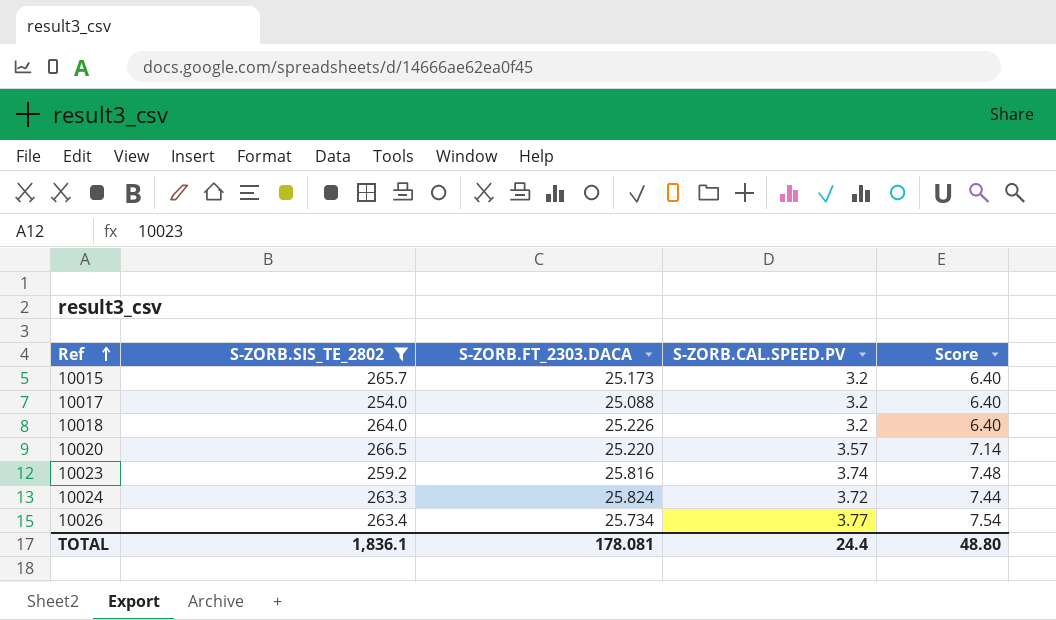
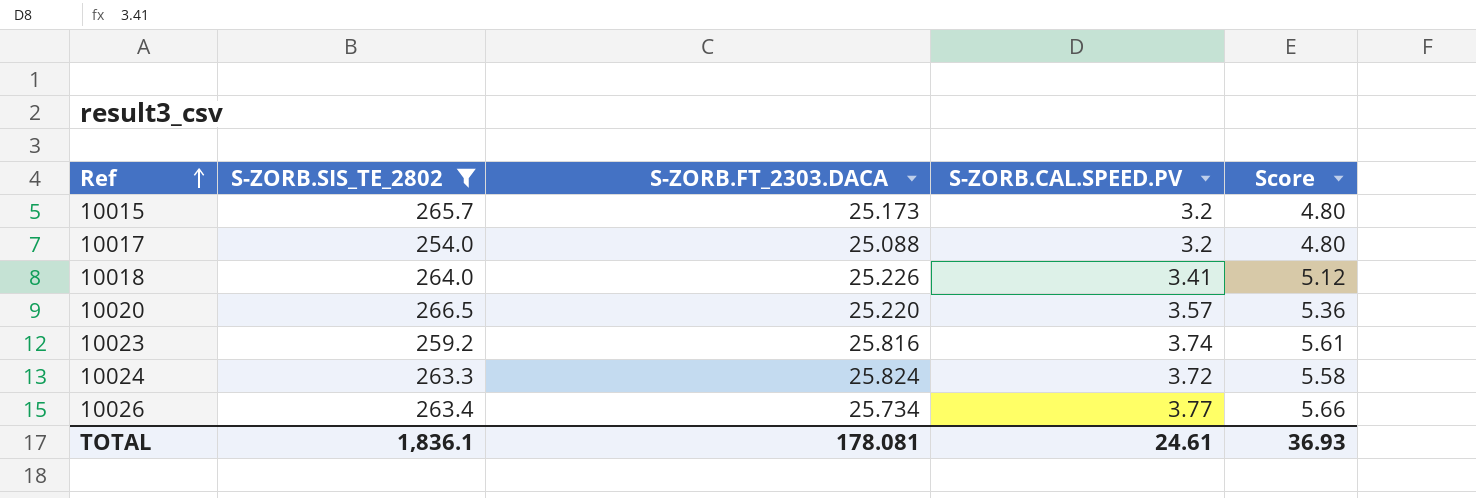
column Score | formula: [S-ZORB.CAL.SPEED.PV] * 2 -> [S-ZORB.CAL.SPEED.PV] * 1.5
10018 | S-ZORB.CAL.SPEED.PV: 3.2 -> 3.41
TOTAL | S-ZORB.CAL.SPEED.PV: 24.4 -> 24.61
TOTAL | Score: 48.80 -> 36.93

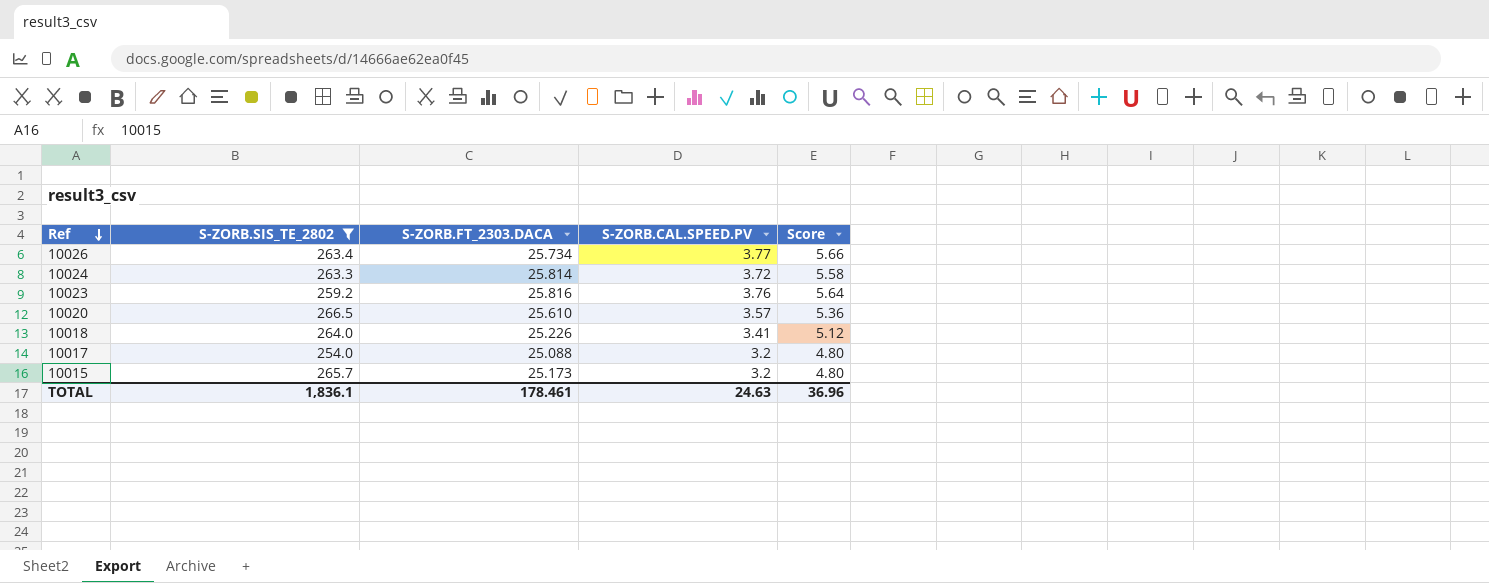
row order: Ref ascending -> Ref descending
10024 | S-ZORB.FT_2303.DACA: 25.824 -> 25.814
10023 | S-ZORB.CAL.SPEED.PV: 3.74 -> 3.76
10023 | Score: 5.61 -> 5.64
10020 | S-ZORB.FT_2303.DACA: 25.220 -> 25.610
TOTAL | S-ZORB.FT_2303.DACA: 178.081 -> 178.461
TOTAL | S-ZORB.CAL.SPEED.PV: 24.61 -> 24.63
TOTAL | Score: 36.93 -> 36.96

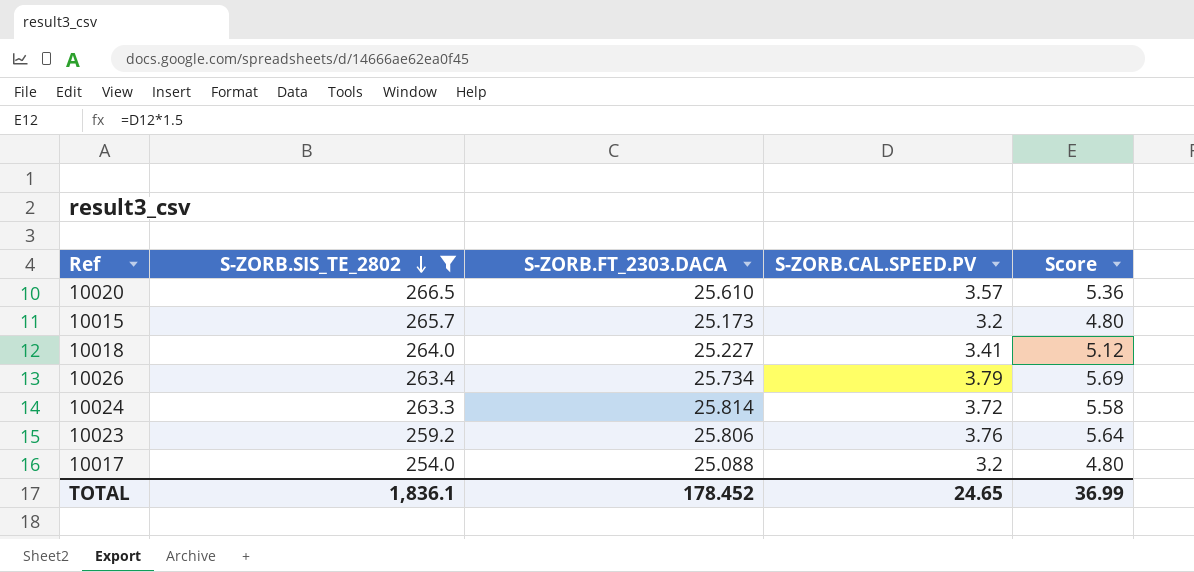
row order: Ref descending -> S-ZORB.SIS_TE_2802 descending
10018 | S-ZORB.FT_2303.DACA: 25.226 -> 25.227
10026 | S-ZORB.CAL.SPEED.PV: 3.77 -> 3.79
10026 | Score: 5.66 -> 5.69
10023 | S-ZORB.FT_2303.DACA: 25.816 -> 25.806
TOTAL | S-ZORB.FT_2303.DACA: 178.461 -> 178.452
TOTAL | S-ZORB.CAL.SPEED.PV: 24.63 -> 24.65
TOTAL | Score: 36.96 -> 36.99

